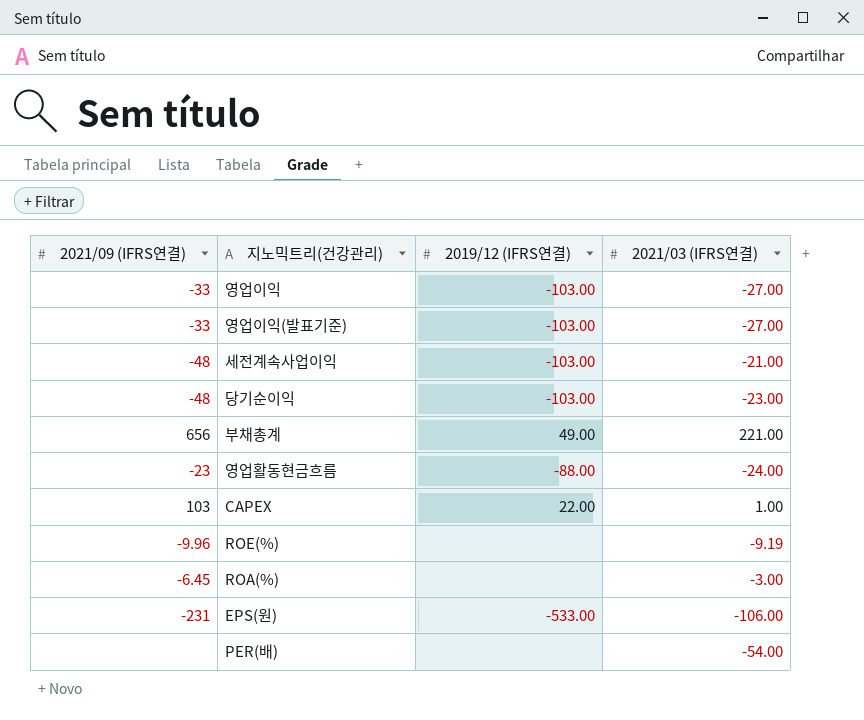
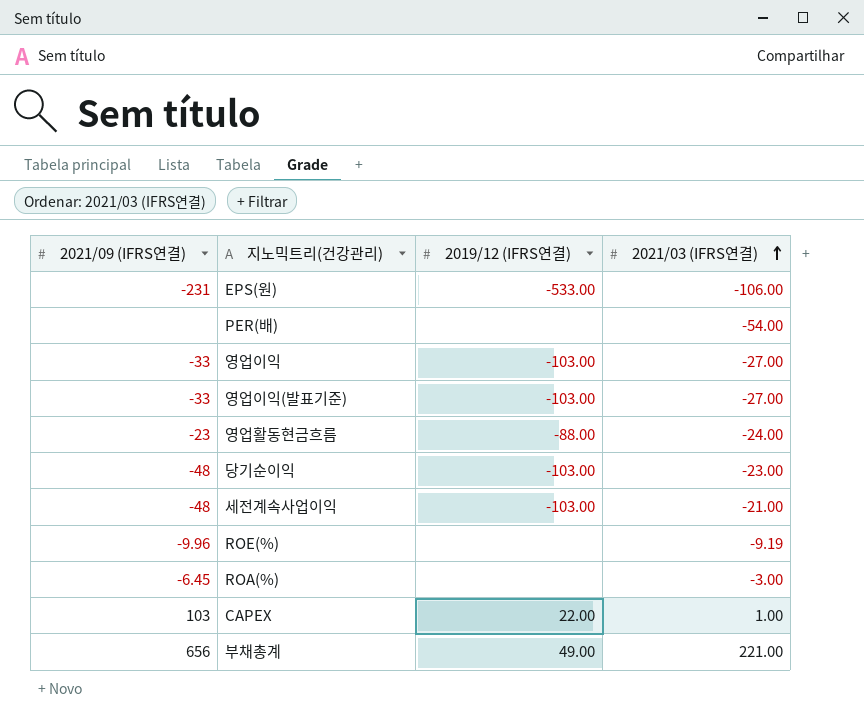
row order: none -> 2021/03 (IFRS연결) ascending

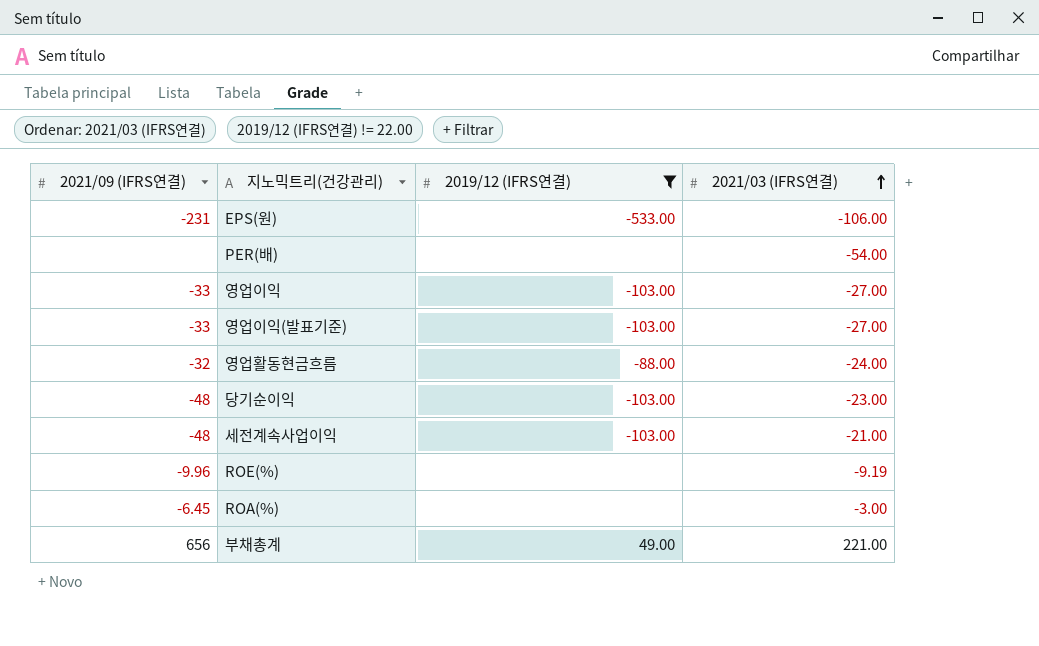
filter: none -> 2019/12 (IFRS연결) != 22.00
영업활동현금흐름 | 2021/09 (IFRS연결): -23 -> -32

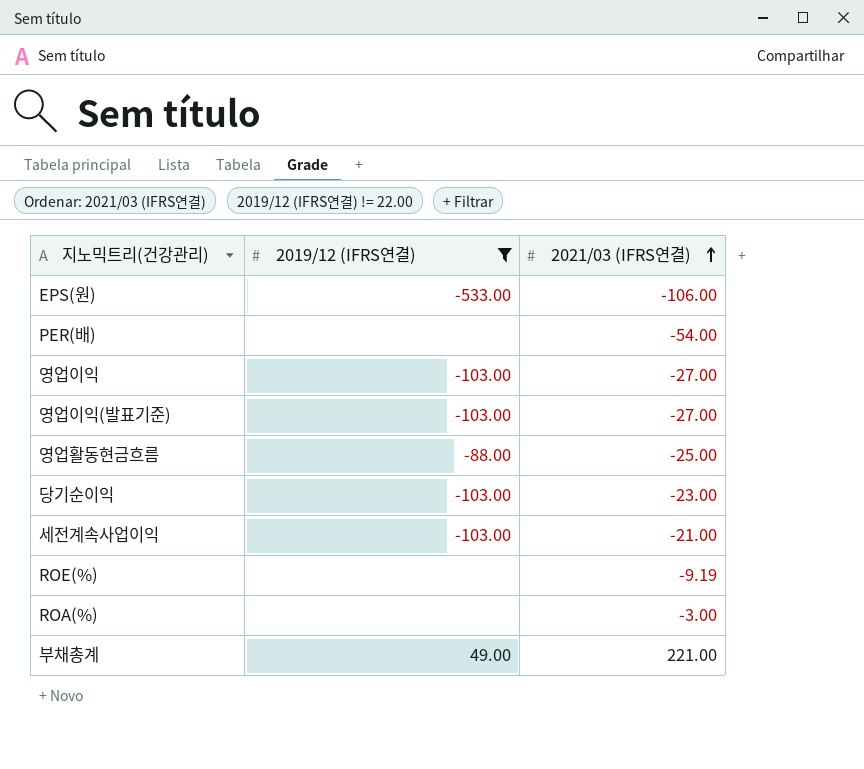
column 2021/09 (IFRS연결) | position: 1 -> none
영업활동현금흐름 | 2021/03 (IFRS연결): -24.00 -> -25.00

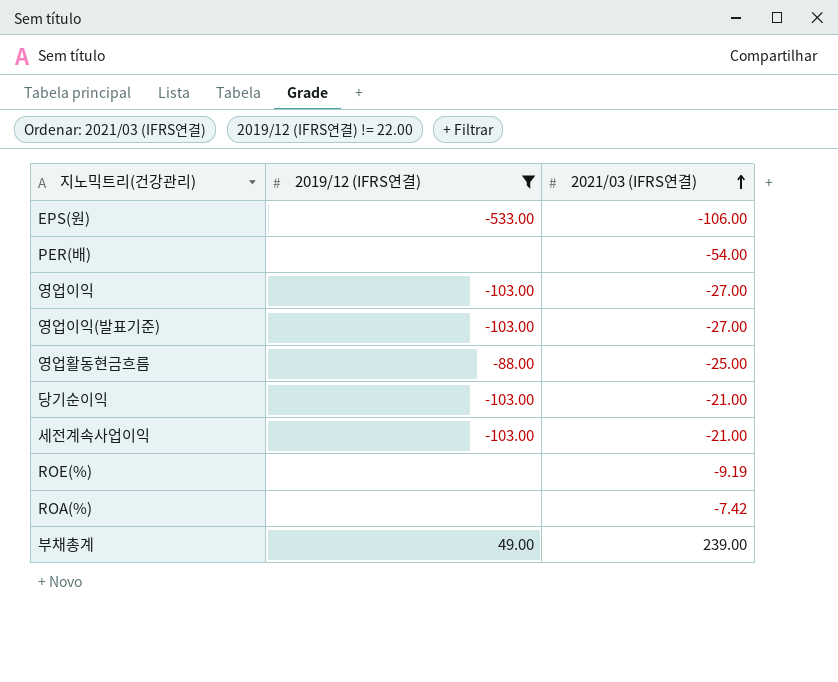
당기순이익 | 2021/03 (IFRS연결): -23.00 -> -21.00
ROA(%) | 2021/03 (IFRS연결): -3.00 -> -7.42
부채총계 | 2021/03 (IFRS연결): 221.00 -> 239.00

